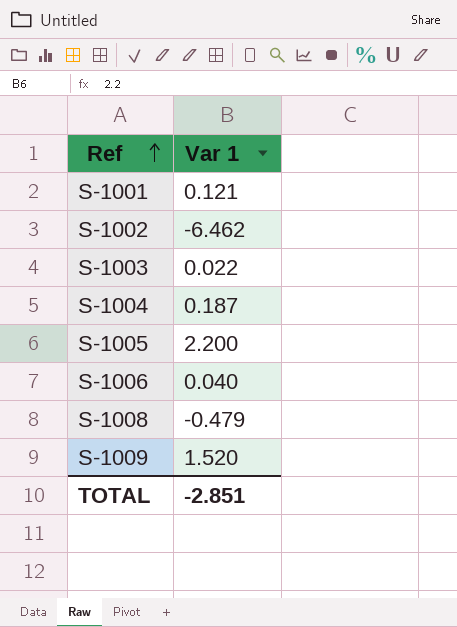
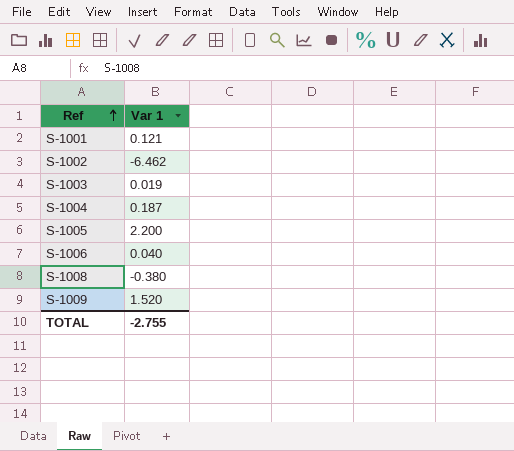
S-1003 | Var 1: 0.022 -> 0.019
S-1008 | Var 1: -0.479 -> -0.380
TOTAL | Var 1: -2.851 -> -2.755

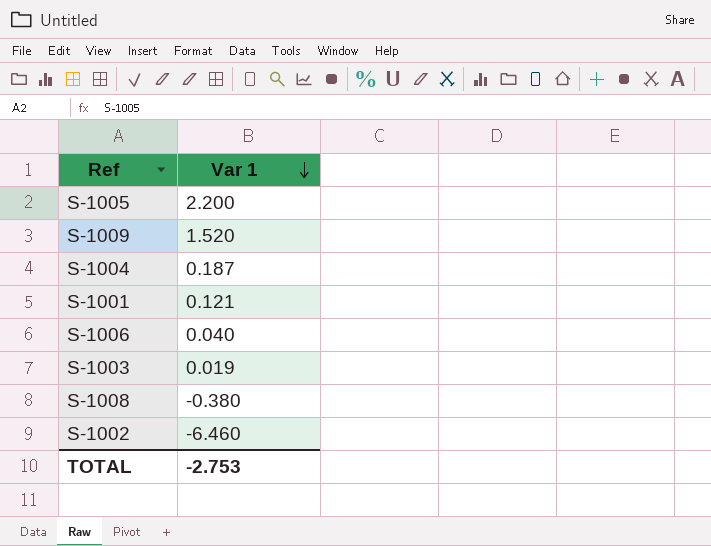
row order: Ref ascending -> Var 1 descending
S-1002 | Var 1: -6.462 -> -6.460
TOTAL | Var 1: -2.755 -> -2.753

